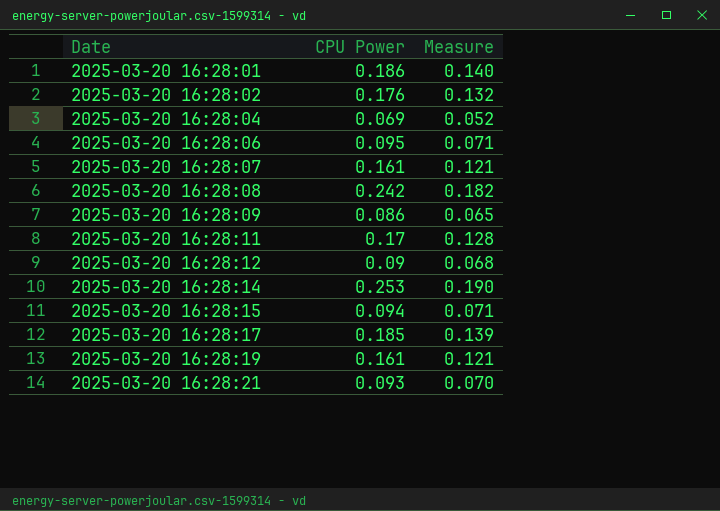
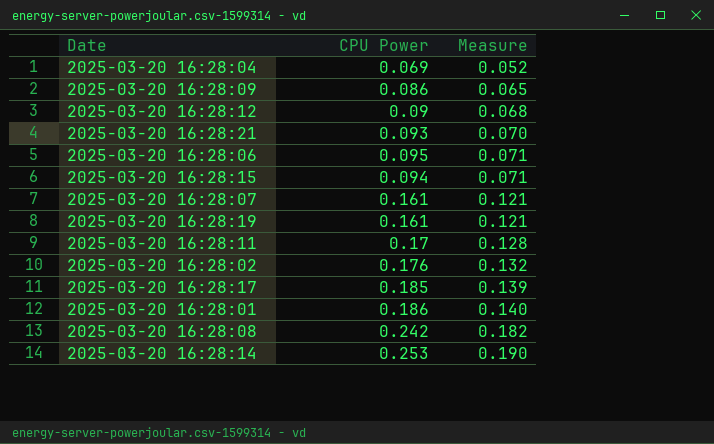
row order: Date ascending -> Measure ascending

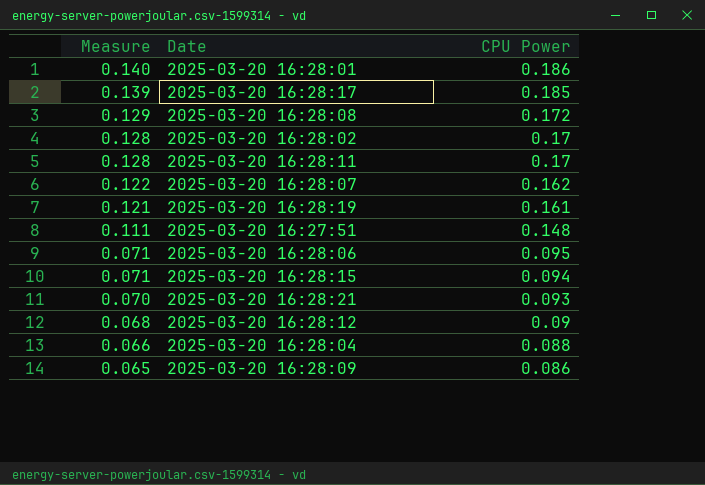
row order: Measure ascending -> Measure descending
column Measure | position: 3 -> 1
row 2025-03-20 16:28:14: 0.253 | 0.190 -> none
2025-03-20 16:28:08 | Measure: 0.182 -> 0.129
2025-03-20 16:28:08 | CPU Power: 0.242 -> 0.172
2025-03-20 16:28:02 | Measure: 0.132 -> 0.128
2025-03-20 16:28:02 | CPU Power: 0.176 -> 0.17
2025-03-20 16:28:07 | Measure: 0.121 -> 0.122
2025-03-20 16:28:07 | CPU Power: 0.161 -> 0.162
row 2025-03-20 16:27:51: none -> 0.111 | 0.148
2025-03-20 16:28:04 | Measure: 0.052 -> 0.066
2025-03-20 16:28:04 | CPU Power: 0.069 -> 0.088

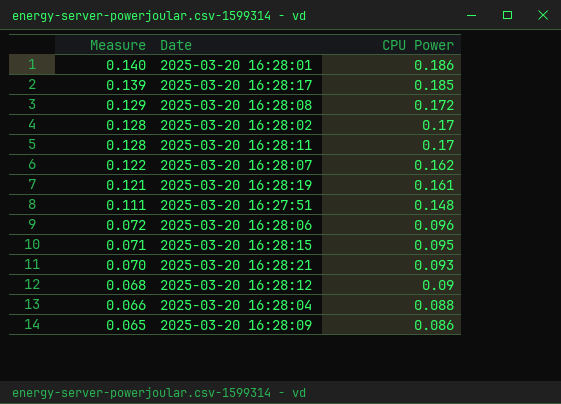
2025-03-20 16:28:06 | Measure: 0.071 -> 0.072
2025-03-20 16:28:06 | CPU Power: 0.095 -> 0.096
2025-03-20 16:28:15 | CPU Power: 0.094 -> 0.095

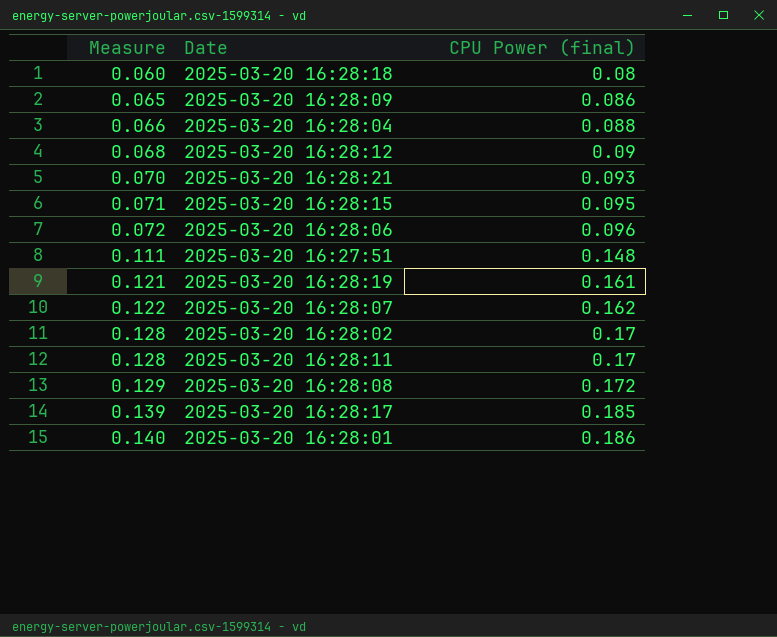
row order: Measure descending -> Measure ascending
column name: CPU Power -> CPU Power (final)
row 2025-03-20 16:28:18: none -> 0.060 | 0.08

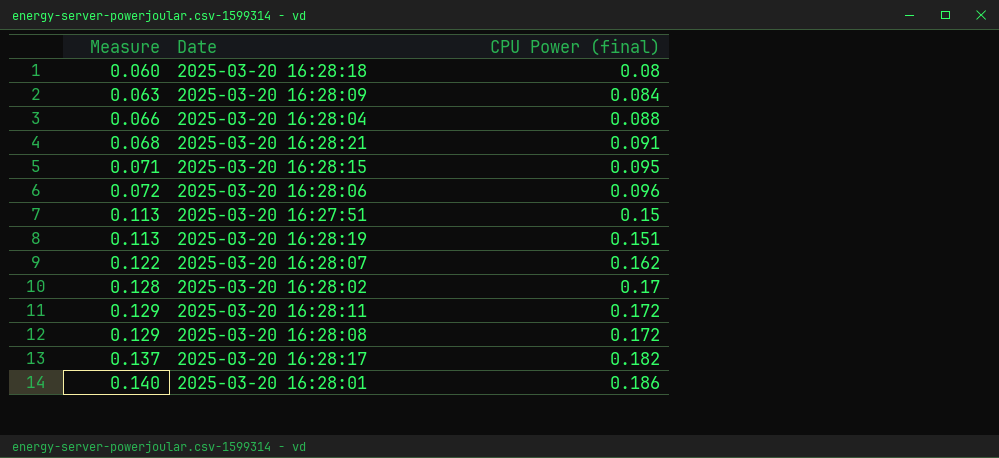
row 2025-03-20 16:28:12: 0.068 | 0.09 -> none
2025-03-20 16:28:09 | Measure: 0.065 -> 0.063
2025-03-20 16:28:09 | CPU Power (final): 0.086 -> 0.084
2025-03-20 16:28:21 | Measure: 0.070 -> 0.068
2025-03-20 16:28:21 | CPU Power (final): 0.093 -> 0.091
2025-03-20 16:27:51 | Measure: 0.111 -> 0.113
2025-03-20 16:27:51 | CPU Power (final): 0.148 -> 0.15
2025-03-20 16:28:19 | Measure: 0.121 -> 0.113
2025-03-20 16:28:19 | CPU Power (final): 0.161 -> 0.151
2025-03-20 16:28:11 | Measure: 0.128 -> 0.129
2025-03-20 16:28:11 | CPU Power (final): 0.17 -> 0.172
2025-03-20 16:28:17 | Measure: 0.139 -> 0.137
2025-03-20 16:28:17 | CPU Power (final): 0.185 -> 0.182

